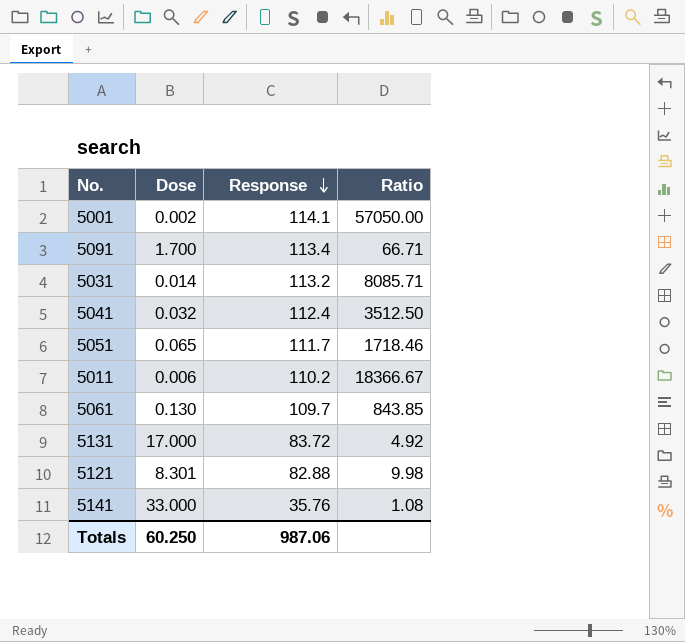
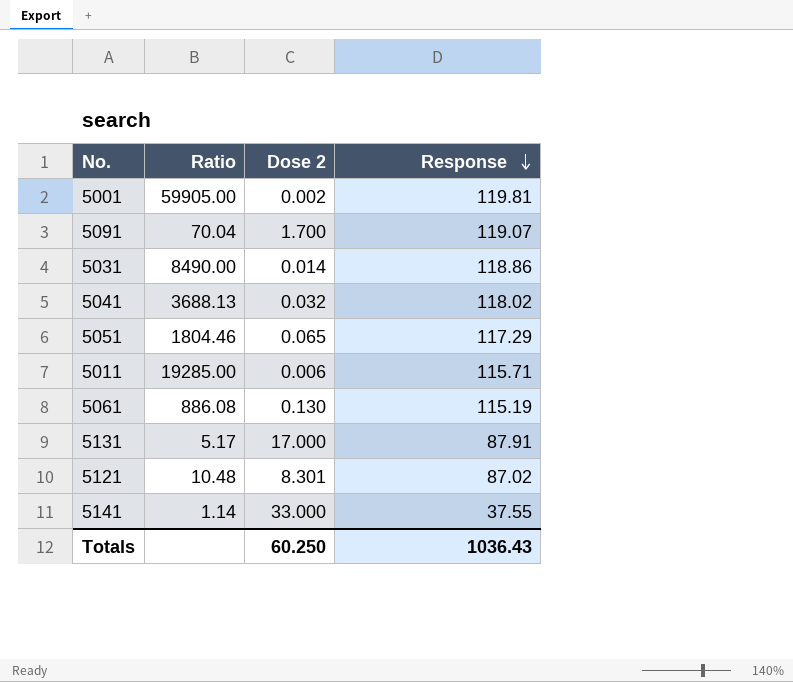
column Ratio | position: 4 -> 2
column name: Dose -> Dose 2
5001 | Ratio: 57050.00 -> 59905.00
5001 | Response: 114.1 -> 119.81
5091 | Ratio: 66.71 -> 70.04
5091 | Response: 113.4 -> 119.07
5031 | Ratio: 8085.71 -> 8490.00
5031 | Response: 113.2 -> 118.86
5041 | Ratio: 3512.50 -> 3688.13
5041 | Response: 112.4 -> 118.02
5051 | Ratio: 1718.46 -> 1804.46
5051 | Response: 111.7 -> 117.29
5011 | Ratio: 18366.67 -> 19285.00
5011 | Response: 110.2 -> 115.71
5061 | Ratio: 843.85 -> 886.08
5061 | Response: 109.7 -> 115.19
5131 | Ratio: 4.92 -> 5.17
5131 | Response: 83.72 -> 87.91
5121 | Ratio: 9.98 -> 10.48
5121 | Response: 82.88 -> 87.02
5141 | Ratio: 1.08 -> 1.14
5141 | Response: 35.76 -> 37.55
Totals | Response: 987.06 -> 1036.43

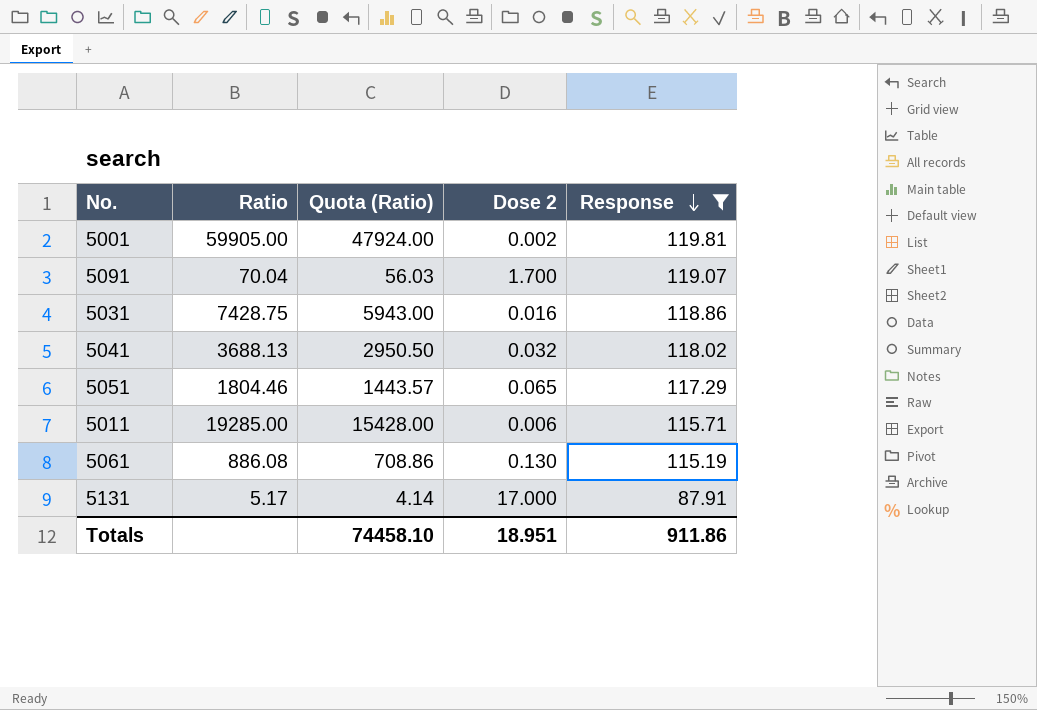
filter: none -> Response >= 87.91
column Quota (Ratio) | formula: none -> [Ratio] * 0.8
5031 | Ratio: 8490.00 -> 7428.75
5031 | Dose 2: 0.014 -> 0.016
Totals | Dose 2: 60.250 -> 18.951
Totals | Response: 1036.43 -> 911.86

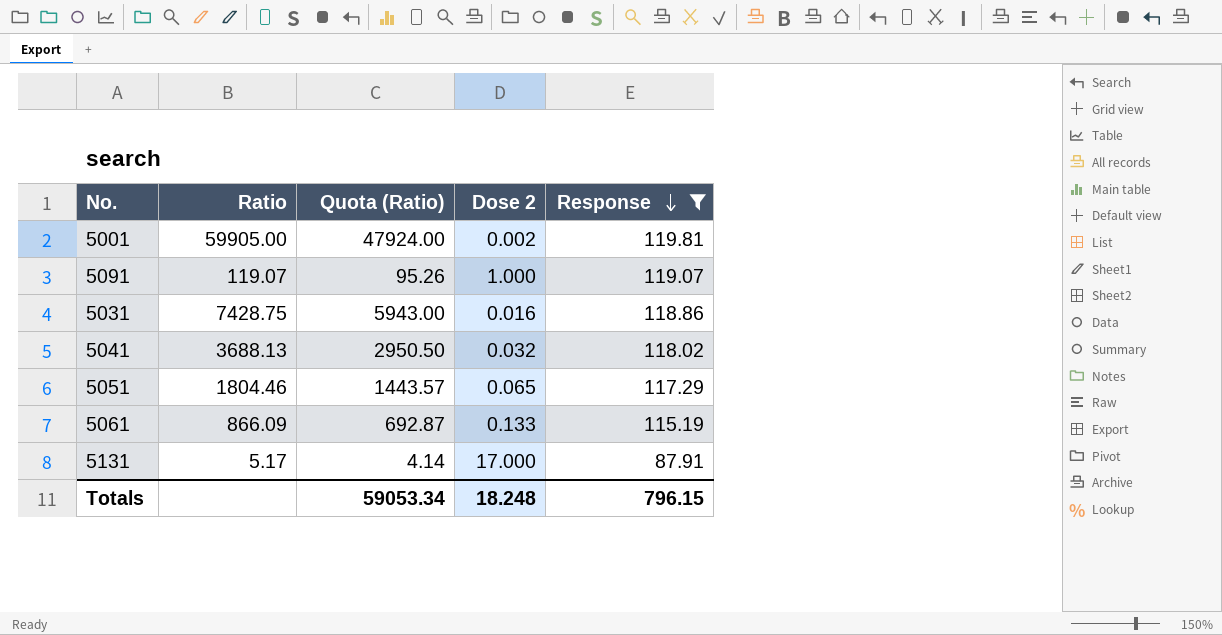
row 5011: 19285.00 | 15428.00 | 0.006 | 115.71 -> none
5091 | Ratio: 70.04 -> 119.07
5091 | Quota (Ratio): 56.03 -> 95.26
5091 | Dose 2: 1.700 -> 1.000
5061 | Ratio: 886.08 -> 866.09
5061 | Quota (Ratio): 708.86 -> 692.87
5061 | Dose 2: 0.130 -> 0.133
Totals | Quota (Ratio): 74458.10 -> 59053.34
Totals | Dose 2: 18.951 -> 18.248
Totals | Response: 911.86 -> 796.15

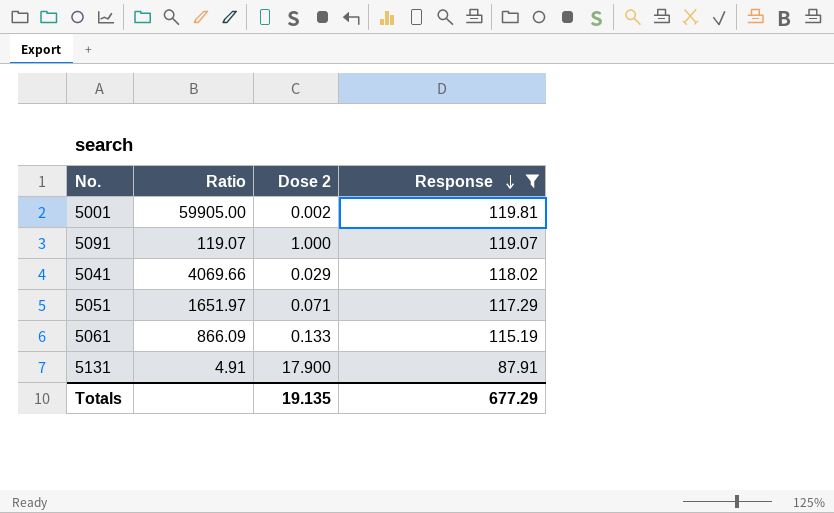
column Quota (Ratio) | formula: [Ratio] * 0.8 -> none
row 5031: 7428.75 | 5943.00 | 0.016 | 118.86 -> none
5041 | Ratio: 3688.13 -> 4069.66
5041 | Dose 2: 0.032 -> 0.029
5051 | Ratio: 1804.46 -> 1651.97
5051 | Dose 2: 0.065 -> 0.071
5131 | Ratio: 5.17 -> 4.91
5131 | Dose 2: 17.000 -> 17.900
Totals | Dose 2: 18.248 -> 19.135
Totals | Response: 796.15 -> 677.29

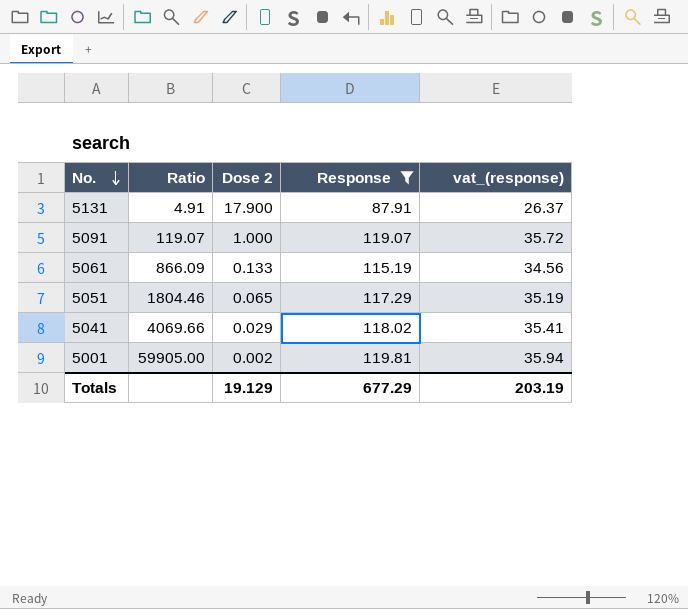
row order: Response descending -> No. descending
column vat_(response) | formula: none -> [Response] * 0.3
5051 | Ratio: 1651.97 -> 1804.46
5051 | Dose 2: 0.071 -> 0.065
Totals | Dose 2: 19.135 -> 19.129

